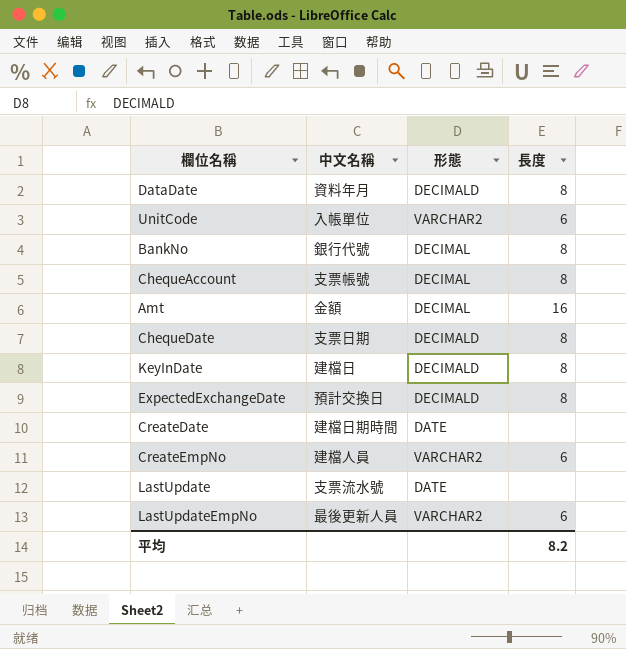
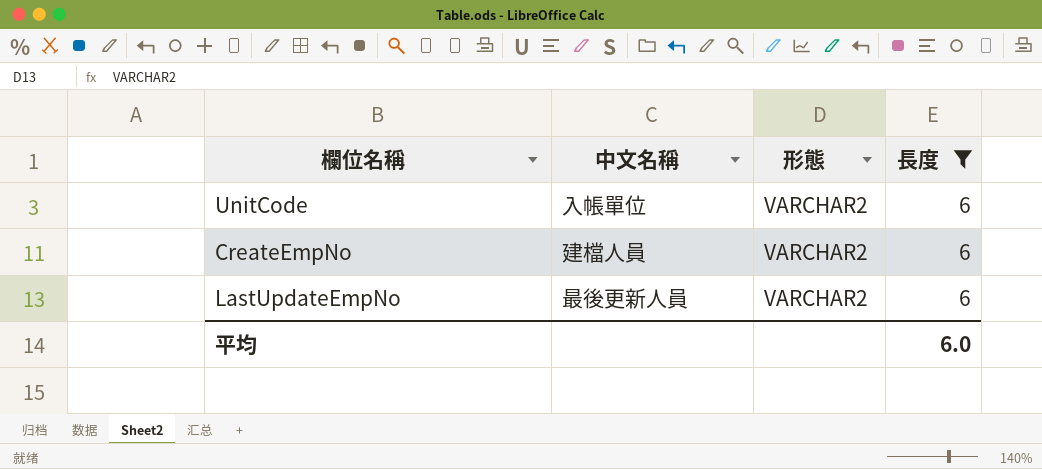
filter: none -> 長度 = 6
平均 | 長度: 8.2 -> 6.0

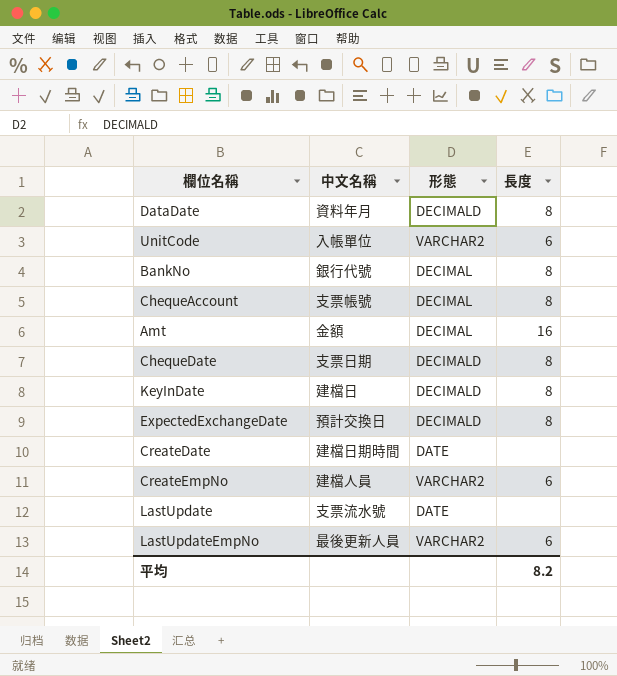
filter: 長度 = 6 -> none
平均 | 長度: 6.0 -> 8.2

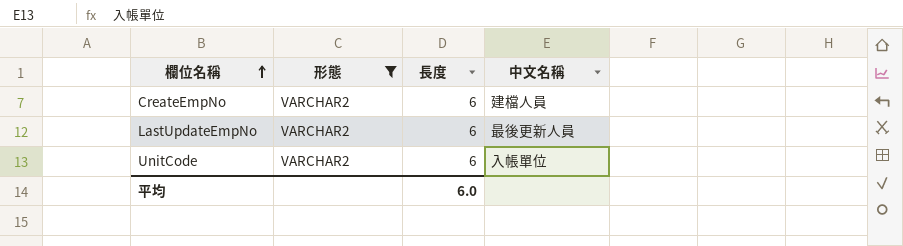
filter: none -> 形態 = VARCHAR2
row order: none -> 欄位名稱 ascending
column 中文名稱 | position: 2 -> 4
平均 | 長度: 8.2 -> 6.0

